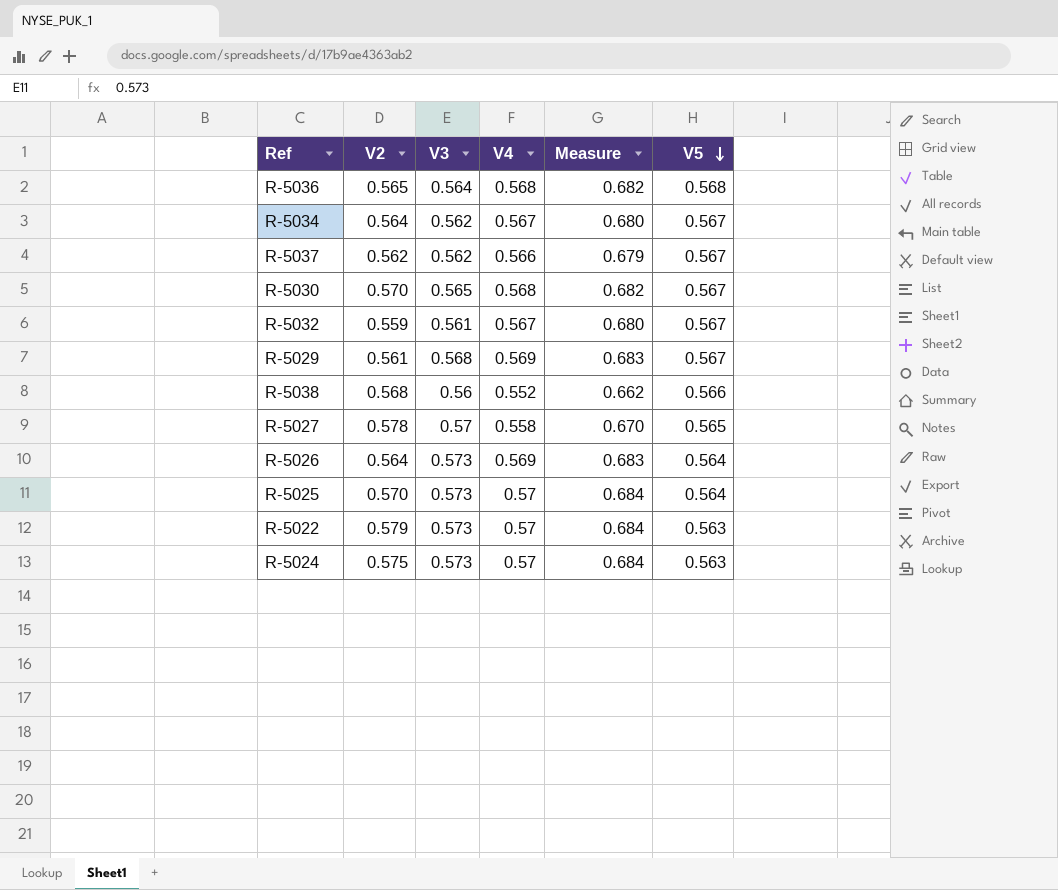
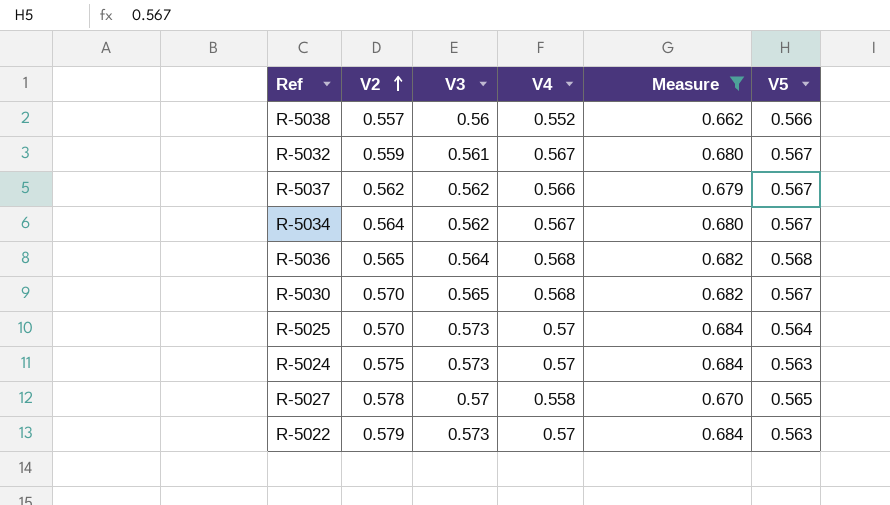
filter: none -> Measure != 0.683
row order: V5 descending -> V2 ascending
R-5038 | V2: 0.568 -> 0.557

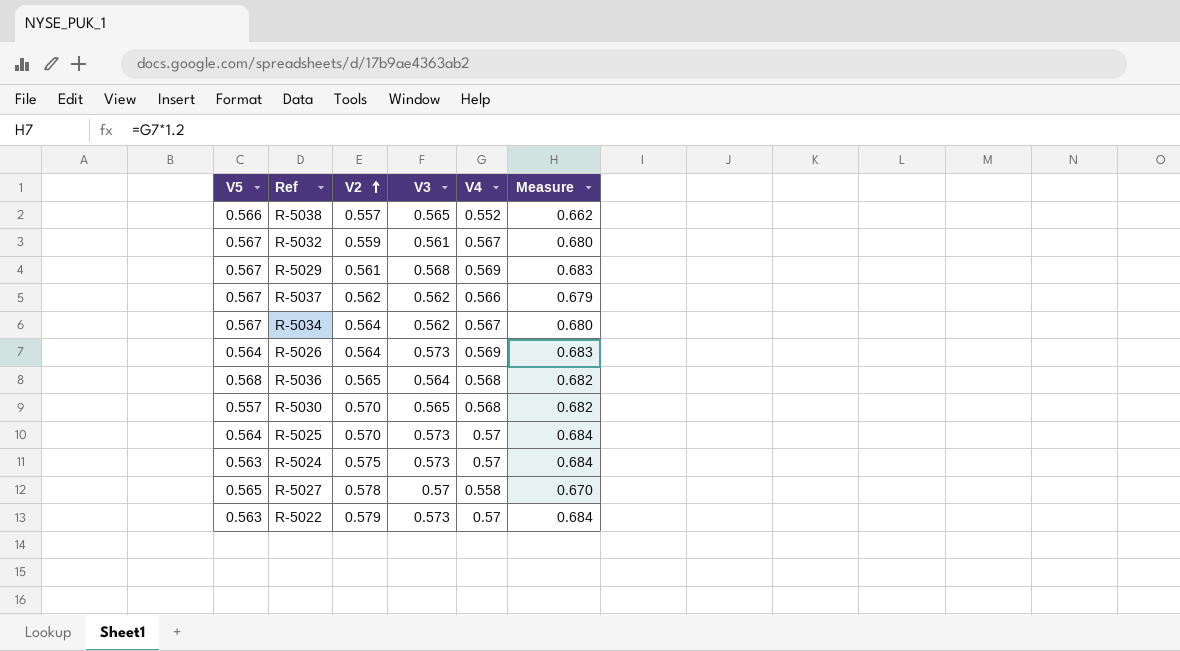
filter: Measure != 0.683 -> none
column V5 | position: 6 -> 1
R-5038 | V3: 0.56 -> 0.565
R-5030 | V5: 0.567 -> 0.557

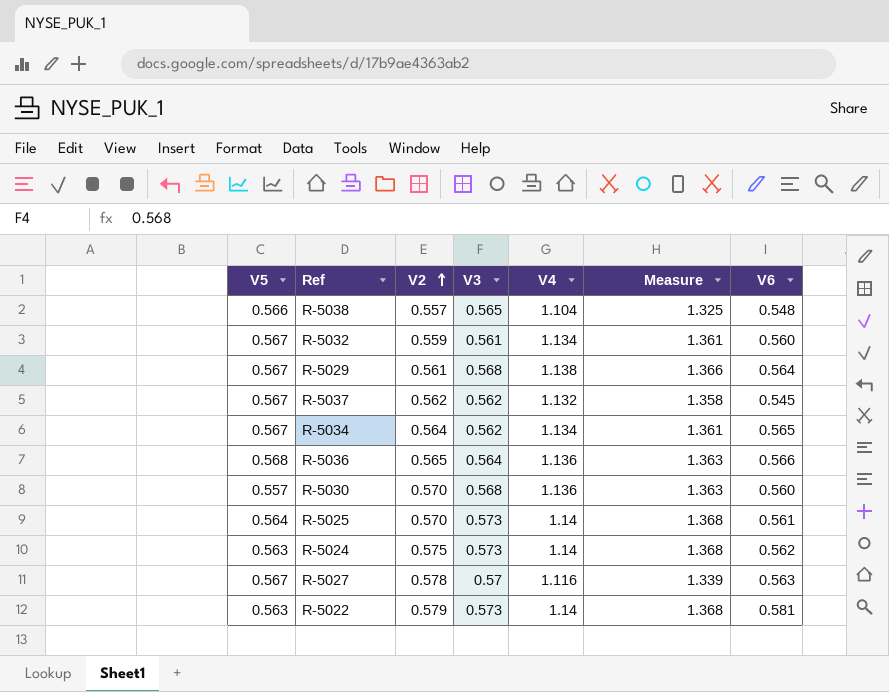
column V6 | position: none -> 7
row R-5026: 0.564 | 0.564 | 0.573 | 0.569 | 0.683 -> none
R-5038 | V4: 0.552 -> 1.104
R-5038 | Measure: 0.662 -> 1.325
R-5032 | V4: 0.567 -> 1.134
R-5032 | Measure: 0.680 -> 1.361
R-5029 | V4: 0.569 -> 1.138
R-5029 | Measure: 0.683 -> 1.366
R-5037 | V4: 0.566 -> 1.132
R-5037 | Measure: 0.679 -> 1.358
R-5034 | V4: 0.567 -> 1.134
R-5034 | Measure: 0.680 -> 1.361
R-5036 | V4: 0.568 -> 1.136
R-5036 | Measure: 0.682 -> 1.363
R-5030 | V3: 0.565 -> 0.568
R-5030 | V4: 0.568 -> 1.136
R-5030 | Measure: 0.682 -> 1.363
R-5025 | V4: 0.57 -> 1.14
R-5025 | Measure: 0.684 -> 1.368
R-5024 | V4: 0.57 -> 1.14
R-5024 | Measure: 0.684 -> 1.368
R-5027 | V5: 0.565 -> 0.567
R-5027 | V4: 0.558 -> 1.116
R-5027 | Measure: 0.670 -> 1.339
R-5022 | V4: 0.57 -> 1.14
R-5022 | Measure: 0.684 -> 1.368

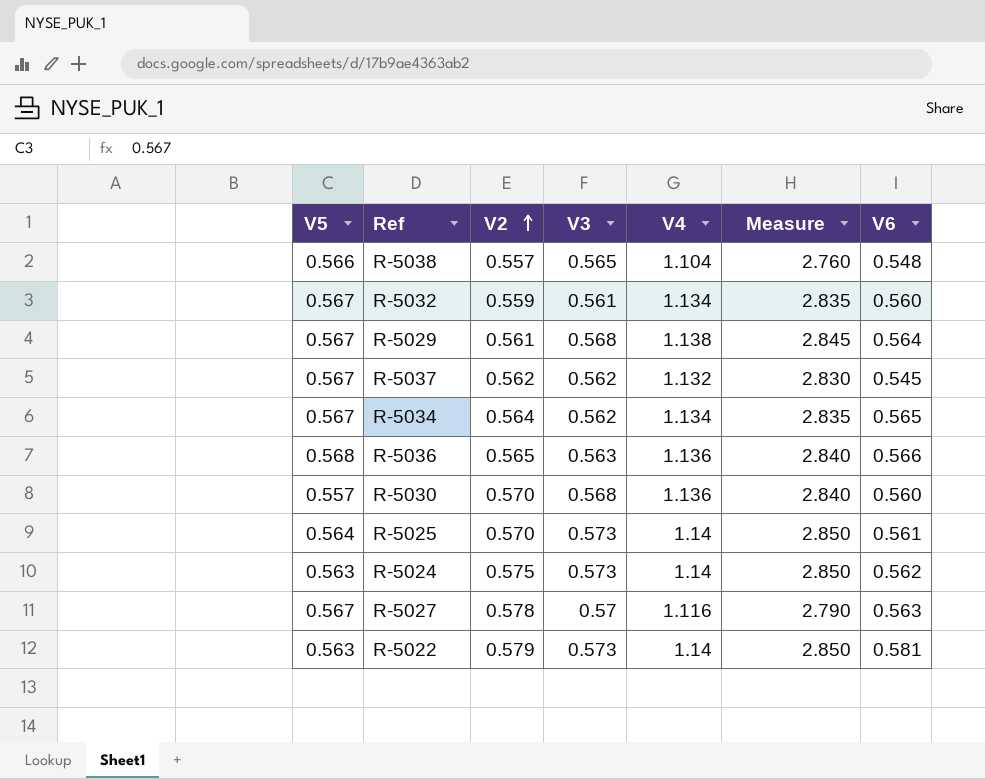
column Measure | formula: [V4] * 1.2 -> [V4] * 2.5
R-5036 | V3: 0.564 -> 0.563

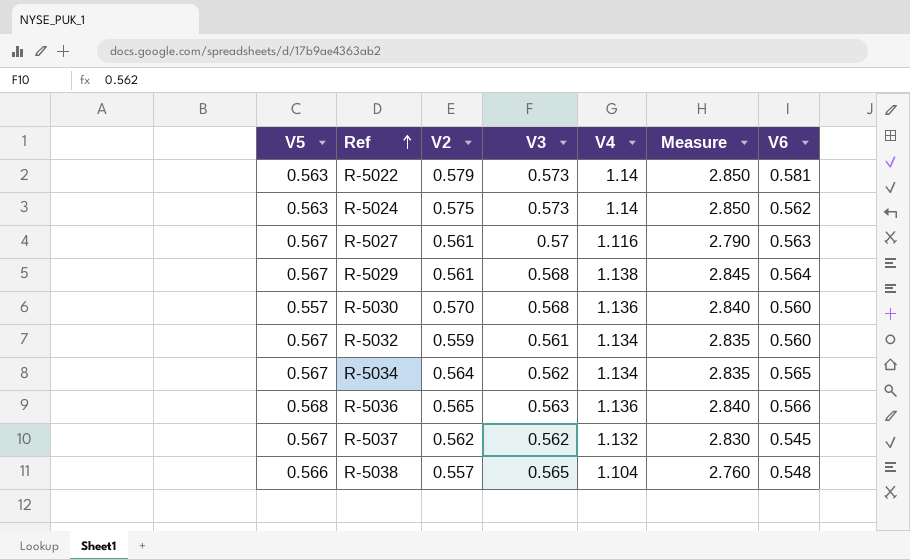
row order: V2 ascending -> Ref ascending
row R-5025: 0.564 | 0.570 | 0.573 | 1.14 | 2.850 | 0.561 -> none
R-5027 | V2: 0.578 -> 0.561

